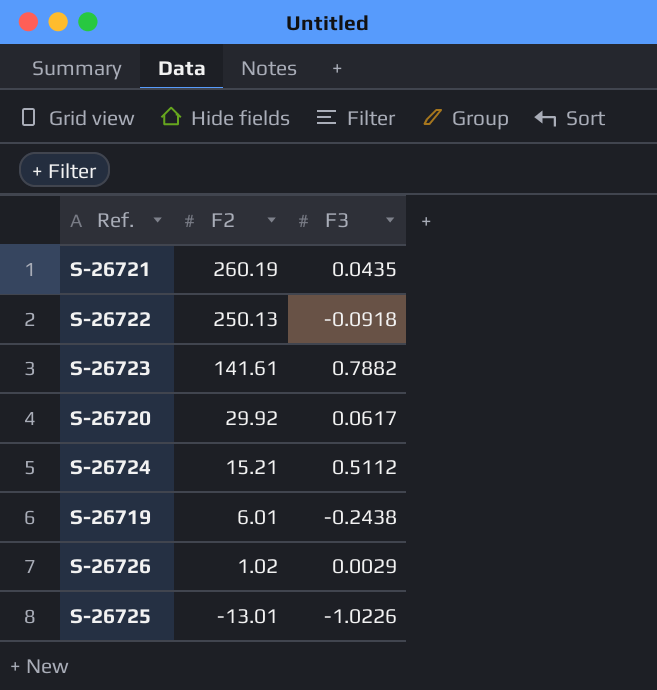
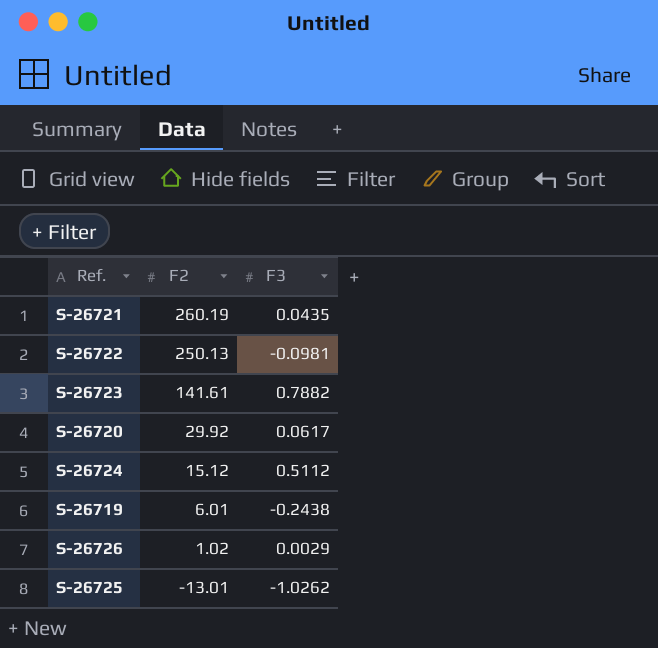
S-26722 | F3: -0.0918 -> -0.0981
S-26724 | F2: 15.21 -> 15.12
S-26725 | F3: -1.0226 -> -1.0262

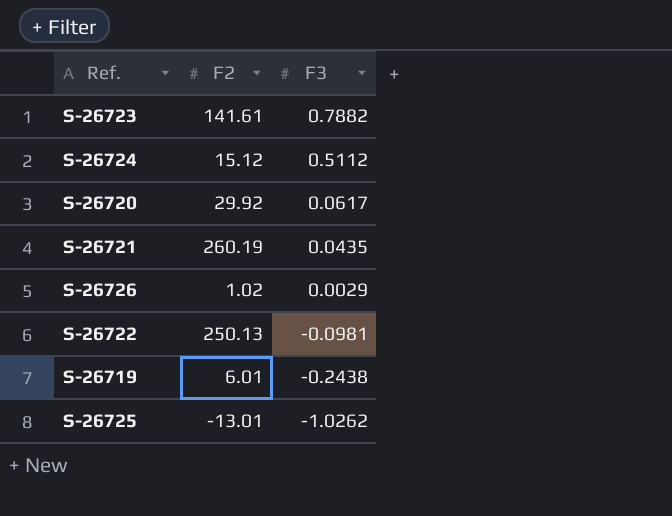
row order: F2 descending -> F3 descending

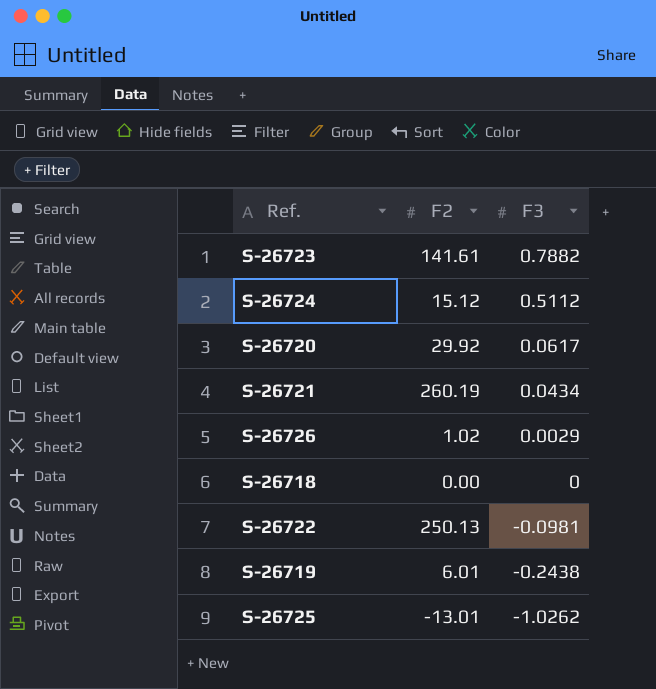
S-26721 | F3: 0.0435 -> 0.0434
row S-26718: none -> 0.00 | 0

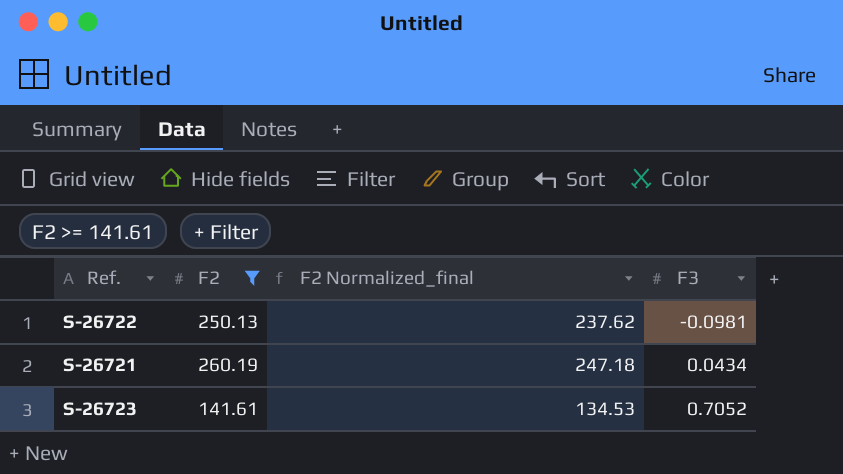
filter: none -> F2 >= 141.61
row order: F3 descending -> F3 ascending
column F2 Normalized_final | formula: none -> [F2] * 0.95
S-26723 | F3: 0.7882 -> 0.7052

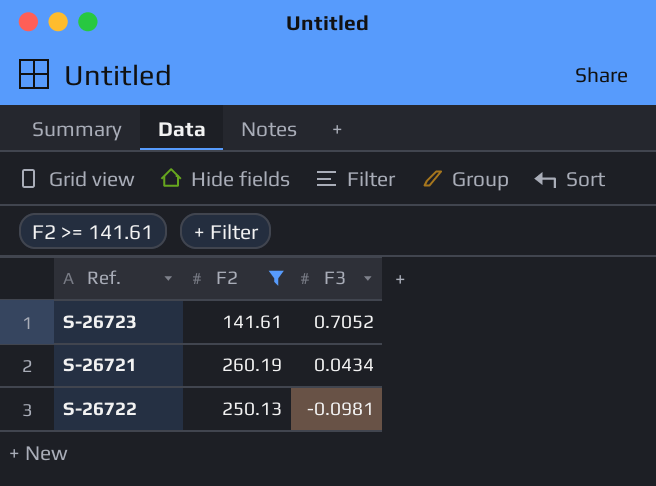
row order: F3 ascending -> F3 descending
column F2 Normalized_final | formula: [F2] * 0.95 -> none

